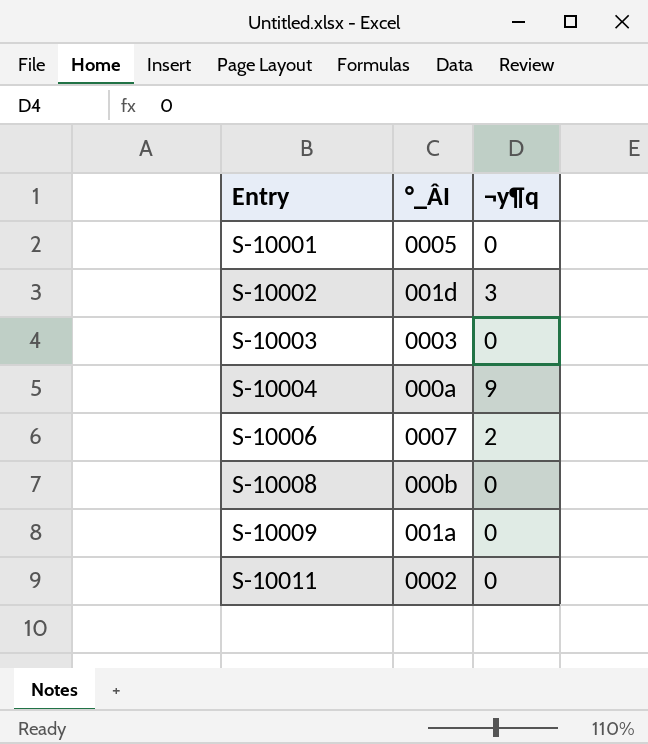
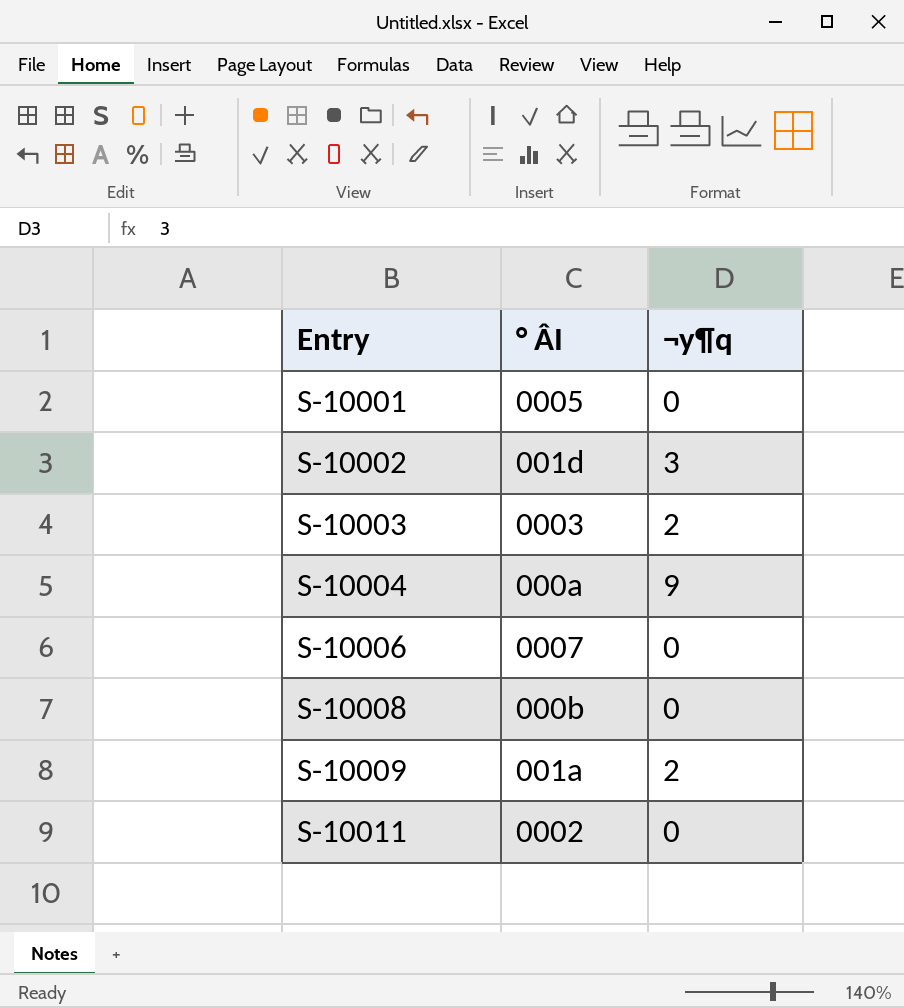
column name: °_ÂI -> ° ÂI
S-10003 | ¬y¶q: 0 -> 2
S-10006 | ¬y¶q: 2 -> 0
S-10009 | ¬y¶q: 0 -> 2

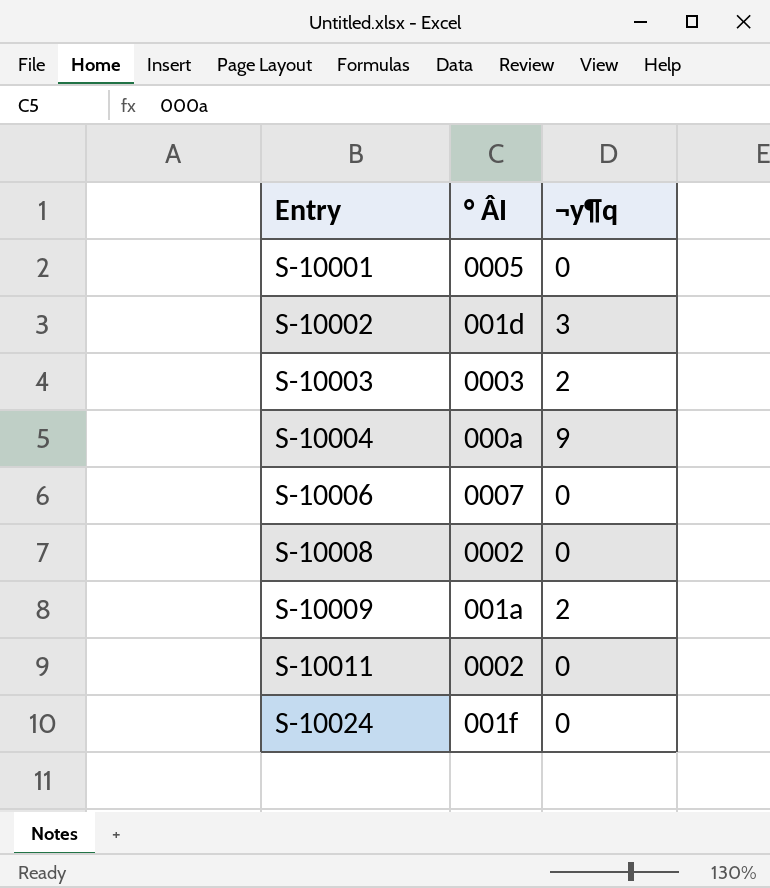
S-10008 | ° ÂI: 000b -> 0002
row S-10024: none -> 001f | 0

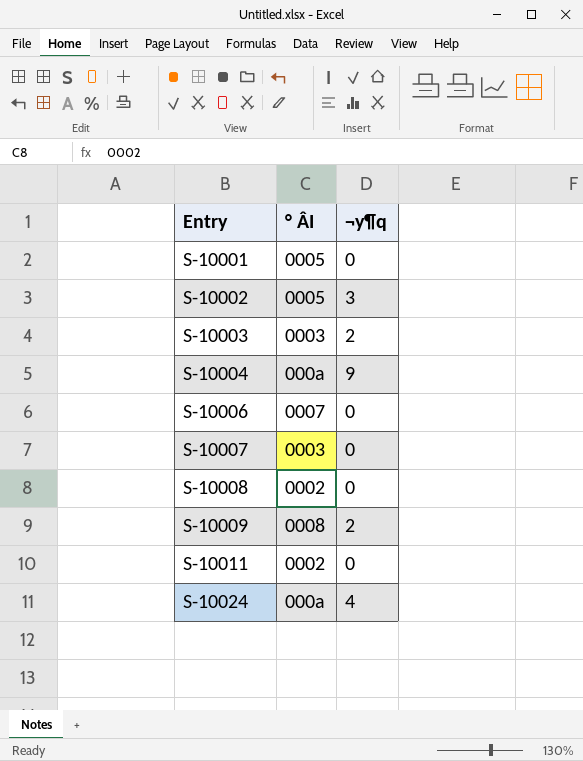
S-10002 | ° ÂI: 001d -> 0005
row S-10007: none -> 0003 | 0
S-10009 | ° ÂI: 001a -> 0008
S-10024 | ° ÂI: 001f -> 000a
S-10024 | ¬y¶q: 0 -> 4

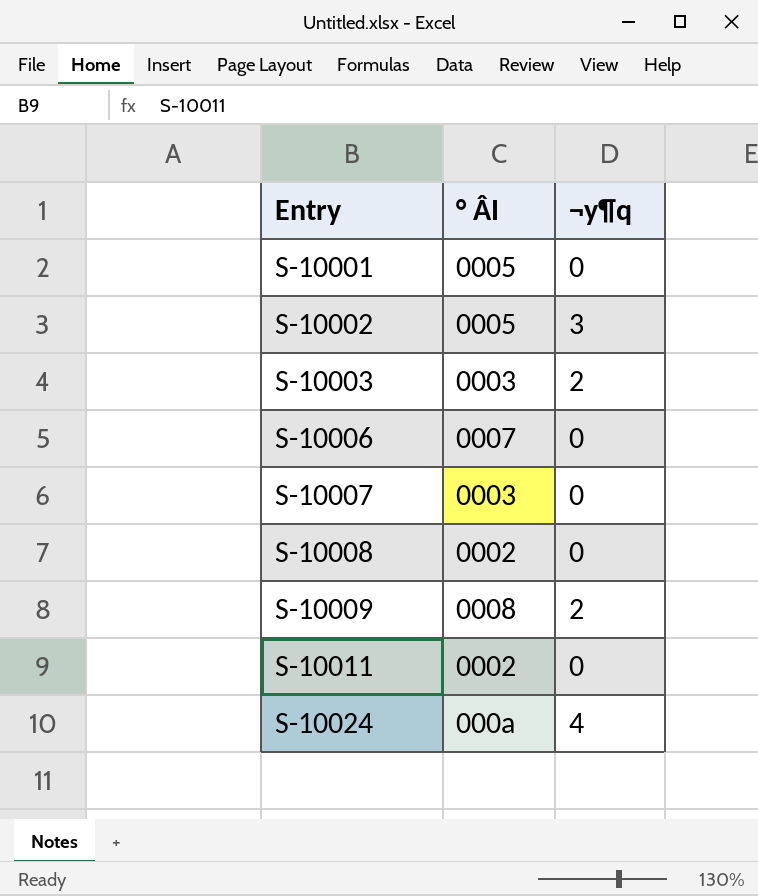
row S-10004: 000a | 9 -> none

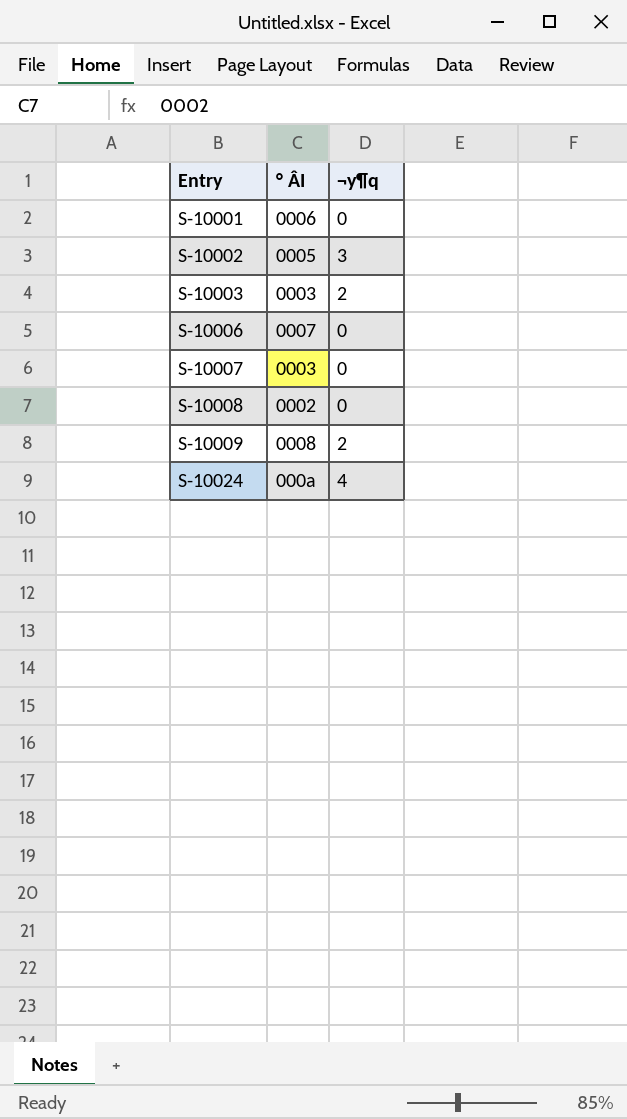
row S-10011: 0002 | 0 -> none
S-10001 | ° ÂI: 0005 -> 0006

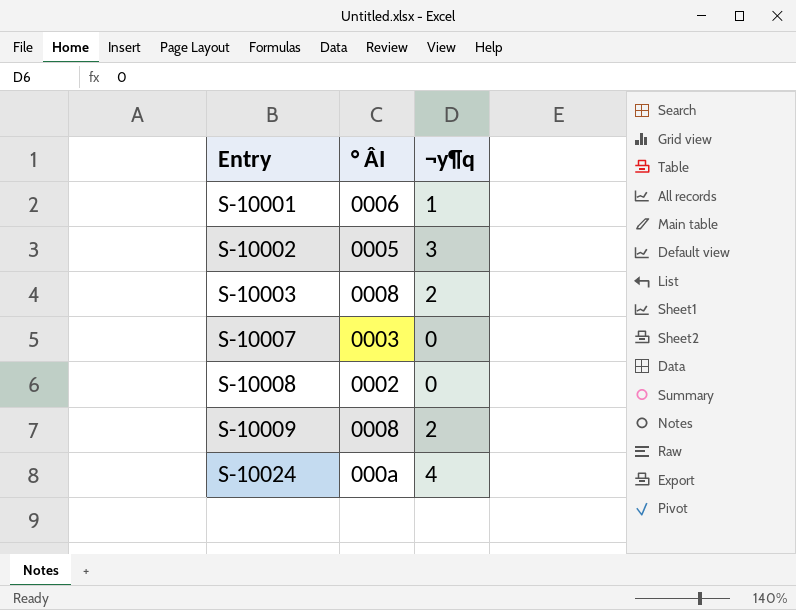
row S-10006: 0007 | 0 -> none
S-10001 | ¬y¶q: 0 -> 1
S-10003 | ° ÂI: 0003 -> 0008

